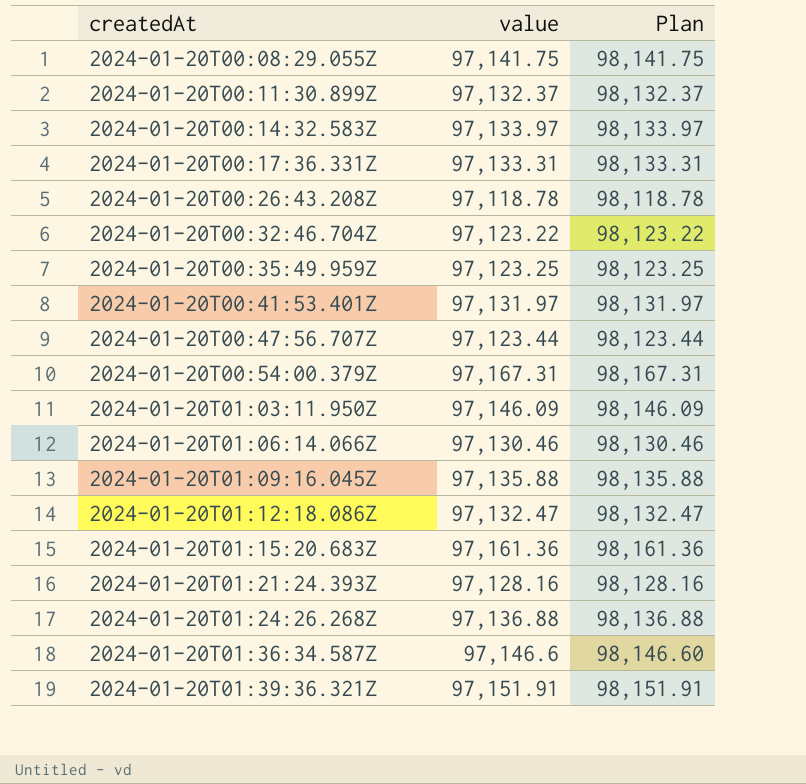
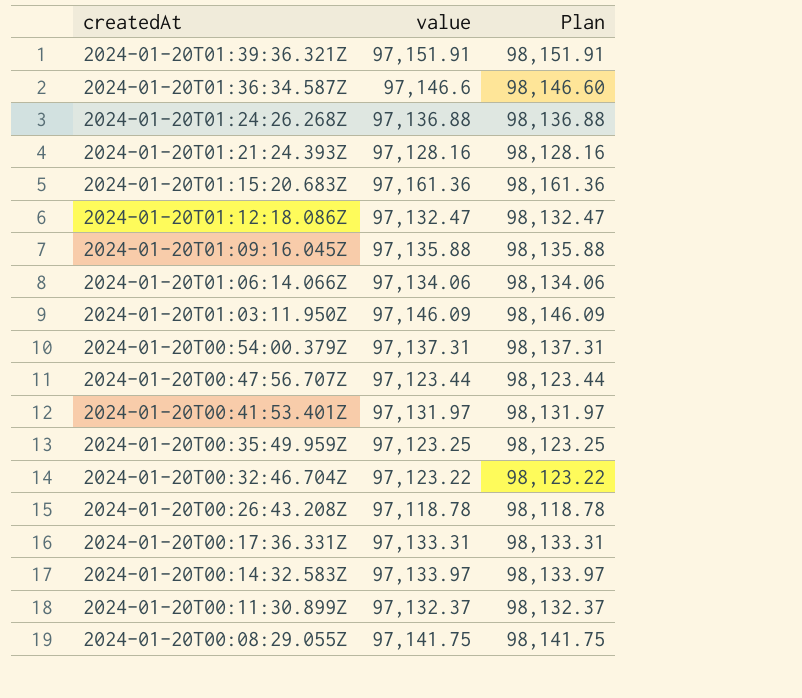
row order: createdAt ascending -> createdAt descending
2024-01-20T01:06:14.066Z | value: 97,130.46 -> 97,134.06
2024-01-20T01:06:14.066Z | Plan: 98,130.46 -> 98,134.06
2024-01-20T00:54:00.379Z | value: 97,167.31 -> 97,137.31
2024-01-20T00:54:00.379Z | Plan: 98,167.31 -> 98,137.31

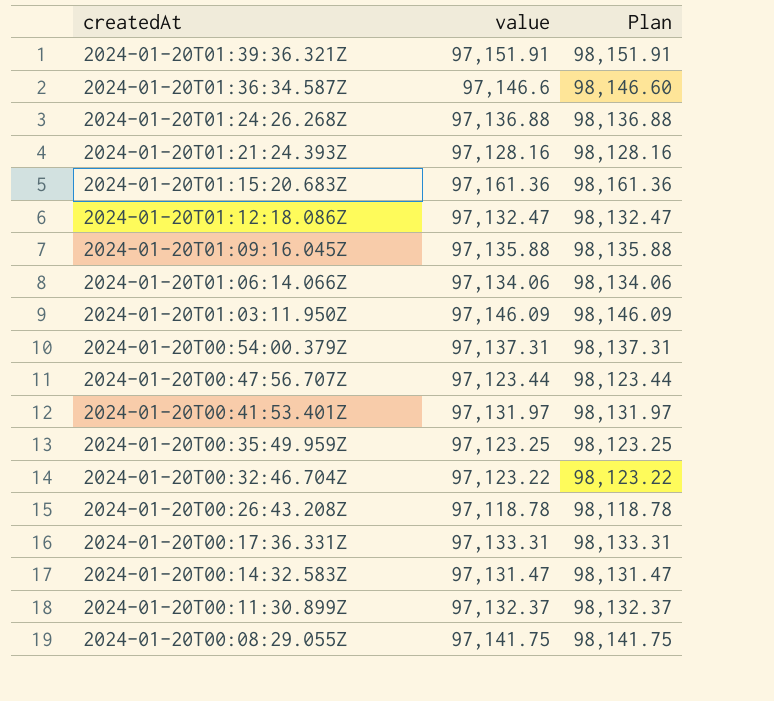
2024-01-20T00:14:32.583Z | value: 97,133.97 -> 97,131.47
2024-01-20T00:14:32.583Z | Plan: 98,133.97 -> 98,131.47

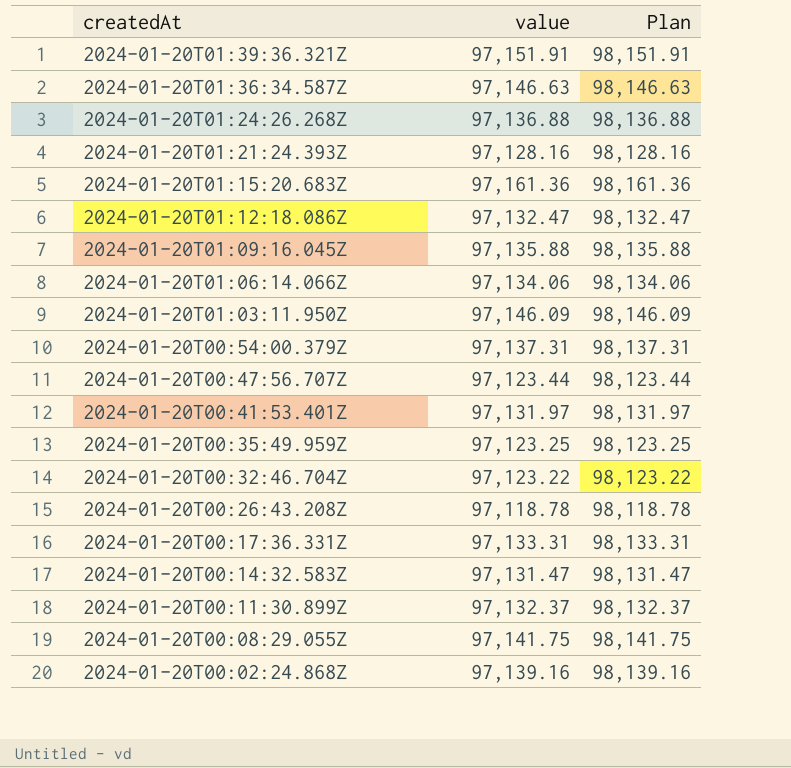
2024-01-20T01:36:34.587Z | value: 97,146.6 -> 97,146.63
2024-01-20T01:36:34.587Z | Plan: 98,146.60 -> 98,146.63
row 2024-01-20T00:02:24.868Z: none -> 97,139.16 | 98,139.16

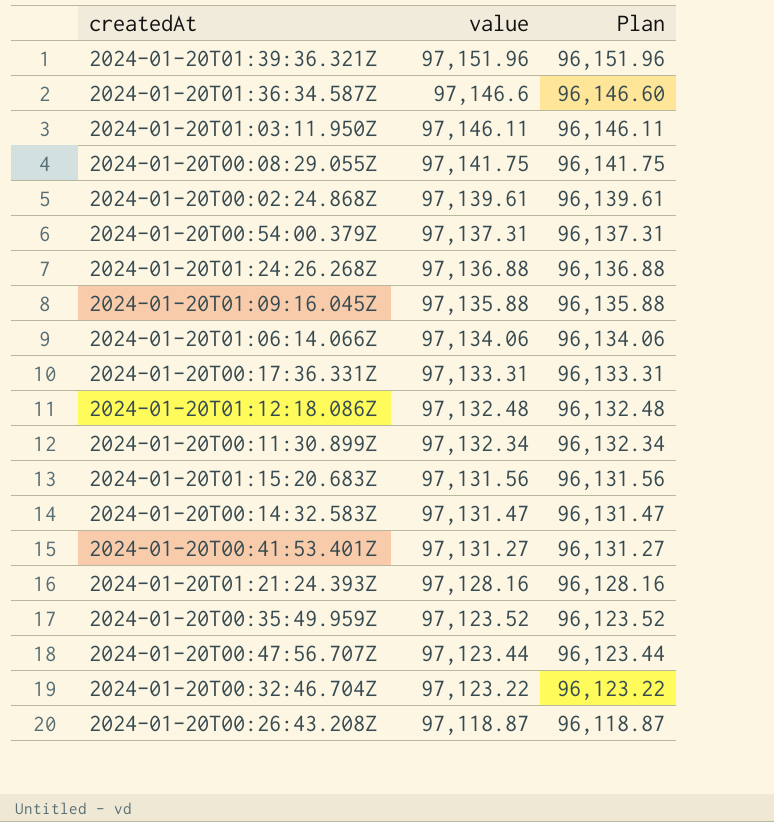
row order: createdAt descending -> value descending
column Plan | formula: [value] + 1000 -> [value] - 1000
2024-01-20T01:39:36.321Z | value: 97,151.91 -> 97,151.96
2024-01-20T01:36:34.587Z | value: 97,146.63 -> 97,146.6
2024-01-20T01:03:11.950Z | value: 97,146.09 -> 97,146.11
2024-01-20T00:02:24.868Z | value: 97,139.16 -> 97,139.61
2024-01-20T01:12:18.086Z | value: 97,132.47 -> 97,132.48
2024-01-20T00:11:30.899Z | value: 97,132.37 -> 97,132.34
2024-01-20T01:15:20.683Z | value: 97,161.36 -> 97,131.56
2024-01-20T00:41:53.401Z | value: 97,131.97 -> 97,131.27
2024-01-20T00:35:49.959Z | value: 97,123.25 -> 97,123.52
2024-01-20T00:26:43.208Z | value: 97,118.78 -> 97,118.87

